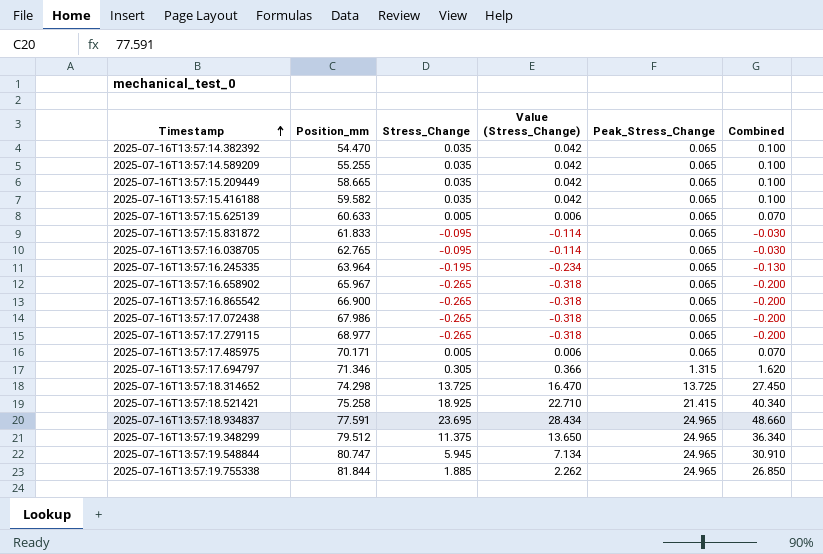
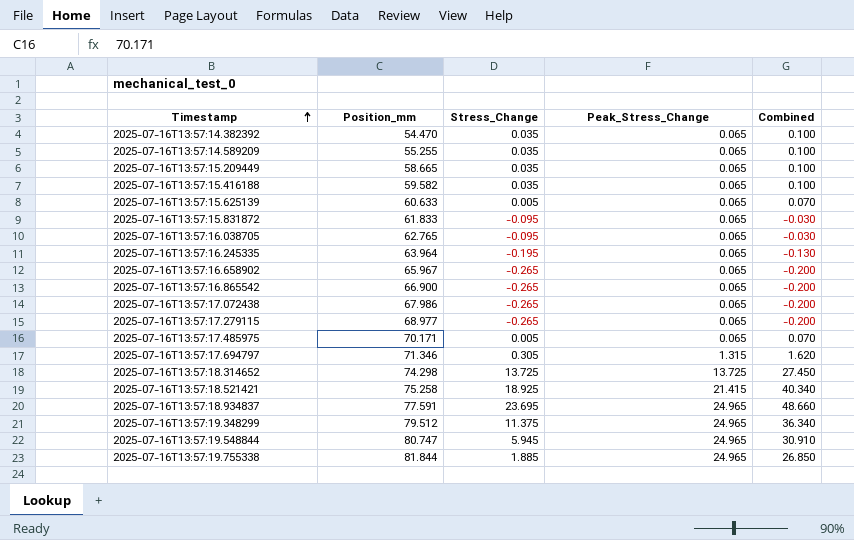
column Value (Stress_Change) | formula: [Stress_Change] * 1.2 -> none

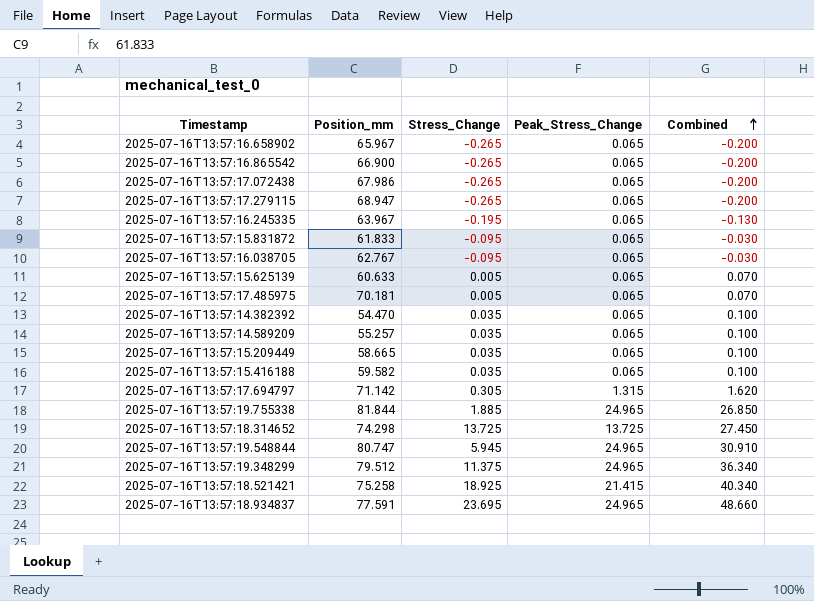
row order: Timestamp ascending -> Combined ascending
2025-07-16T13:57:17.279115 | Position_mm: 68.977 -> 68.947
2025-07-16T13:57:16.245335 | Position_mm: 63.964 -> 63.967
2025-07-16T13:57:16.038705 | Position_mm: 62.765 -> 62.767
2025-07-16T13:57:17.485975 | Position_mm: 70.171 -> 70.181
2025-07-16T13:57:14.589209 | Position_mm: 55.255 -> 55.257
2025-07-16T13:57:17.694797 | Position_mm: 71.346 -> 71.142

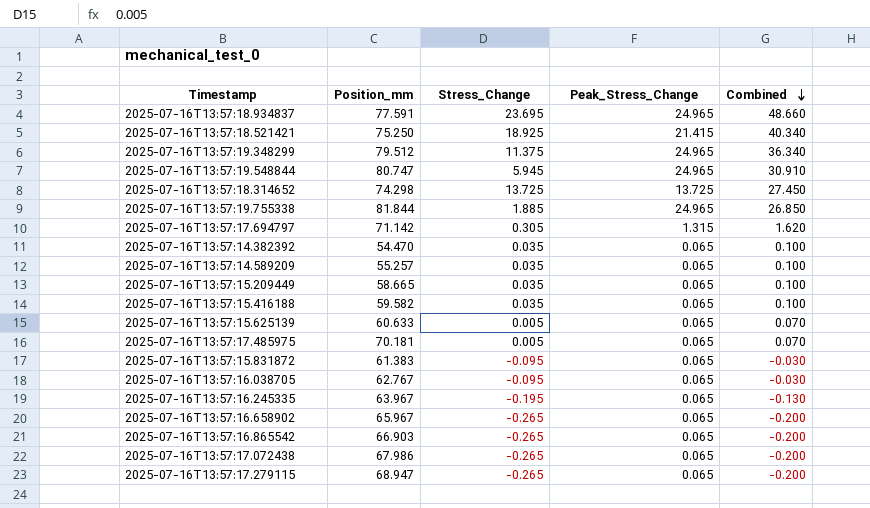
row order: Combined ascending -> Combined descending
2025-07-16T13:57:18.521421 | Position_mm: 75.258 -> 75.250
2025-07-16T13:57:15.831872 | Position_mm: 61.833 -> 61.383
2025-07-16T13:57:16.865542 | Position_mm: 66.900 -> 66.903

